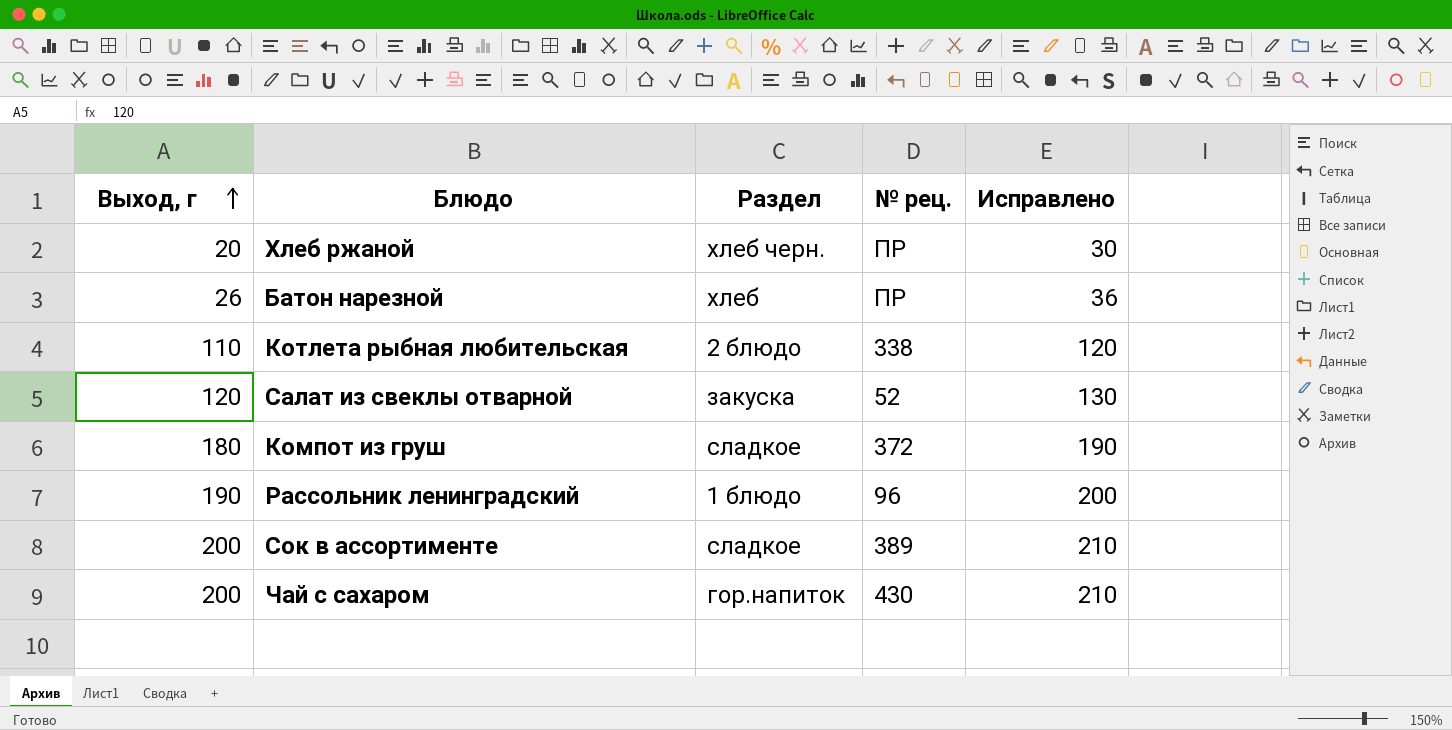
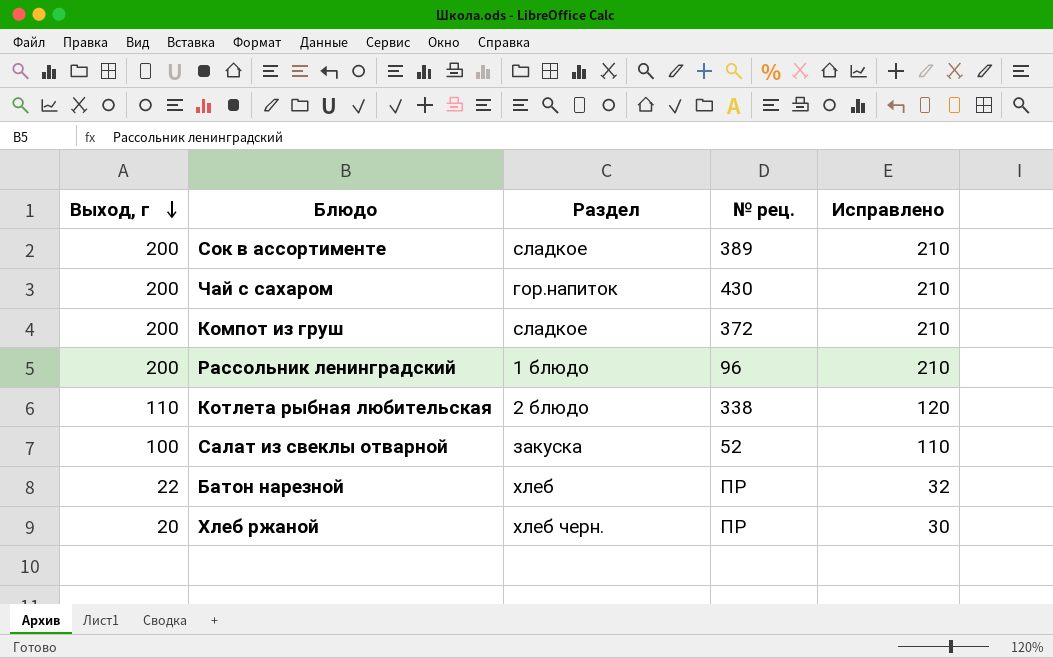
row order: Выход, г ascending -> Выход, г descending
Компот из груш | Выход, г: 180 -> 200
Компот из груш | Исправлено: 190 -> 210
Рассольник ленинградский | Выход, г: 190 -> 200
Рассольник ленинградский | Исправлено: 200 -> 210
Салат из свеклы отварной | Выход, г: 120 -> 100
Салат из свеклы отварной | Исправлено: 130 -> 110
Батон нарезной | Выход, г: 26 -> 22
Батон нарезной | Исправлено: 36 -> 32

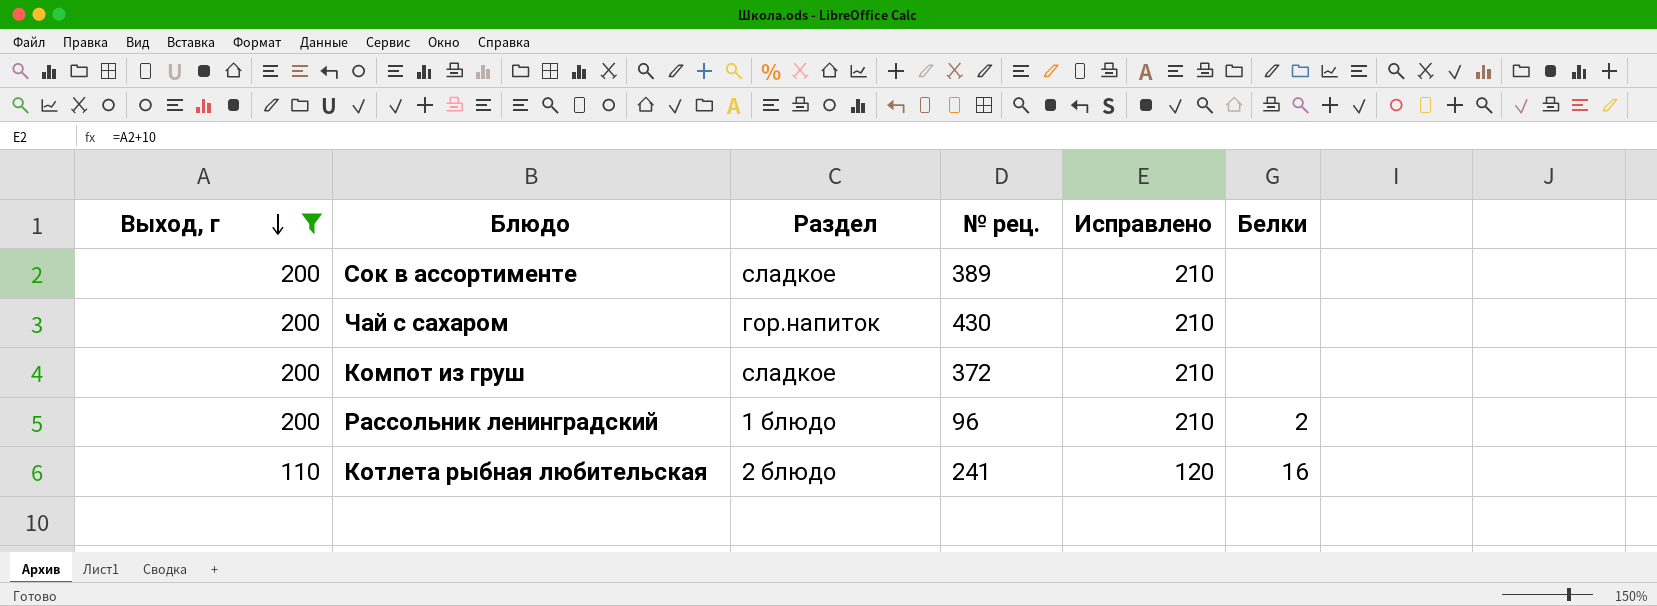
filter: none -> Выход, г >= 110
column Белки | position: none -> 6
Котлета рыбная любительская | № рец.: 338 -> 241

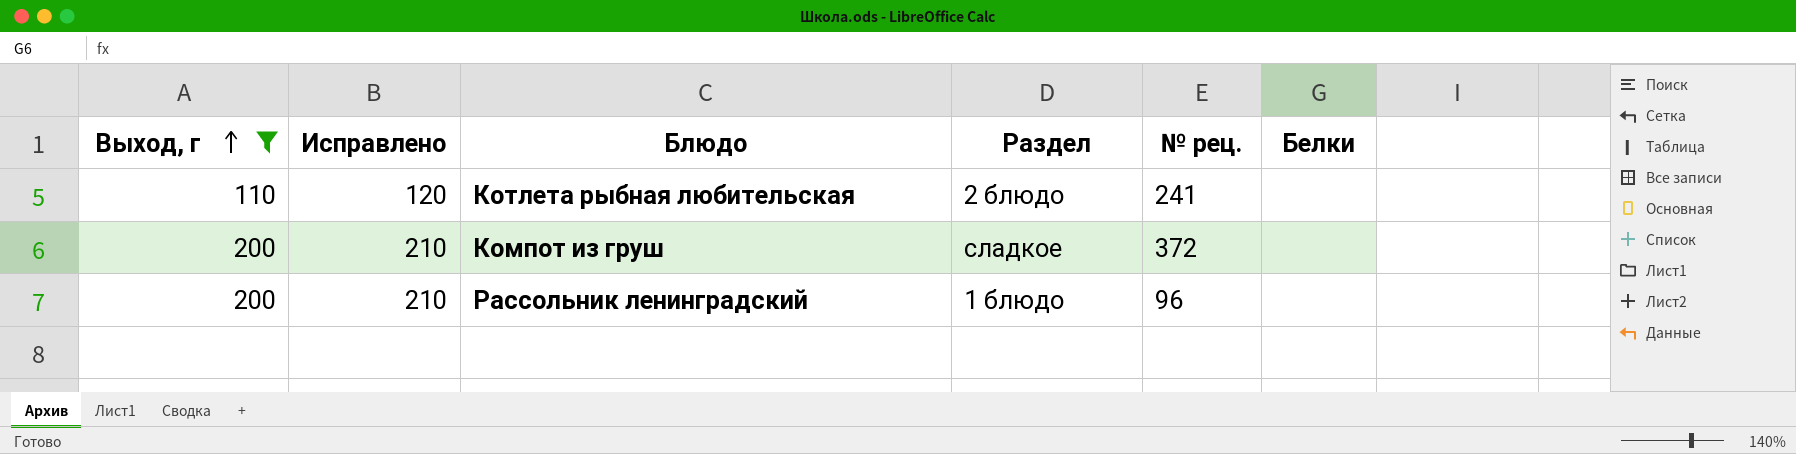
row order: Выход, г descending -> Выход, г ascending
column Исправлено | position: 5 -> 2
row Сок в ассортименте: 200 | сладкое | 389 | 210 | none -> none
row Чай с сахаром: 200 | гор.напиток | 430 | 210 | none -> none
Котлета рыбная любительская | Белки: 16 -> none
Рассольник ленинградский | Белки: 2 -> none

